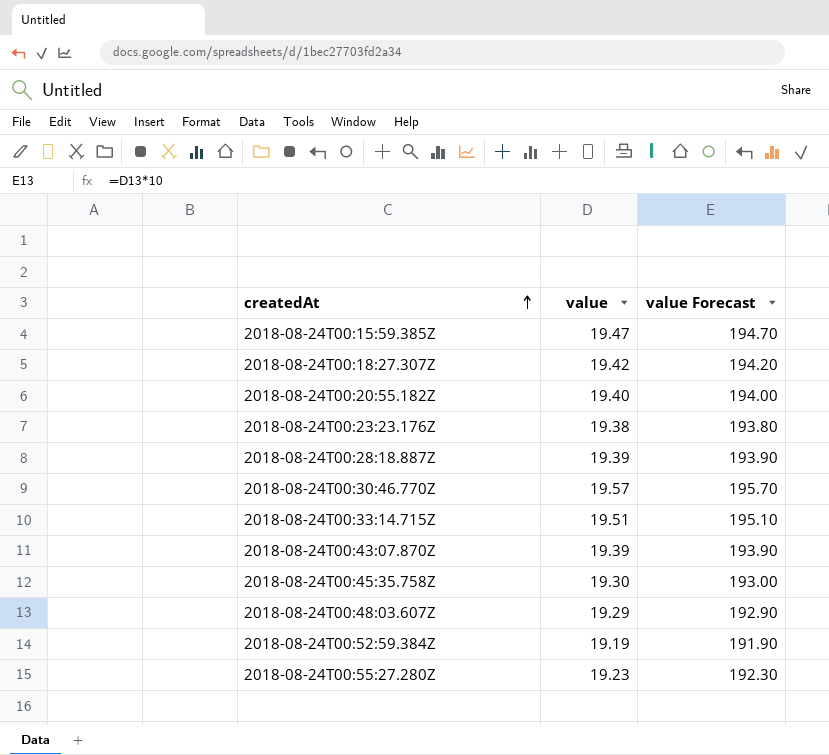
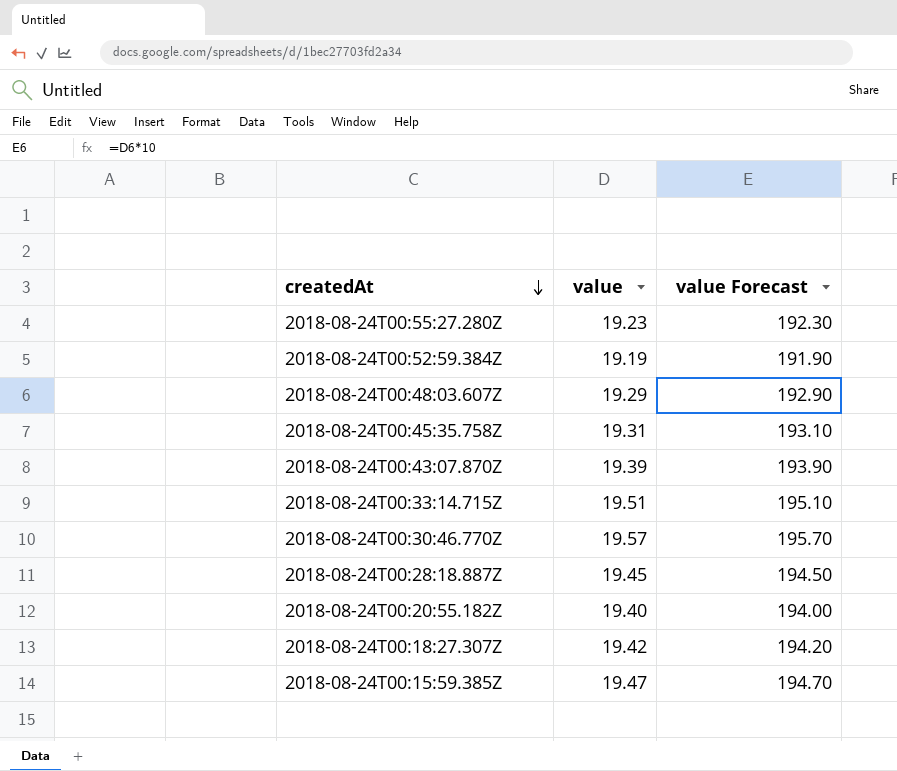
row order: createdAt ascending -> createdAt descending
row 2018-08-24T00:23:23.176Z: 19.38 | 193.80 -> none
2018-08-24T00:45:35.758Z | value: 19.30 -> 19.31
2018-08-24T00:45:35.758Z | value Forecast: 193.00 -> 193.10
2018-08-24T00:28:18.887Z | value: 19.39 -> 19.45
2018-08-24T00:28:18.887Z | value Forecast: 193.90 -> 194.50

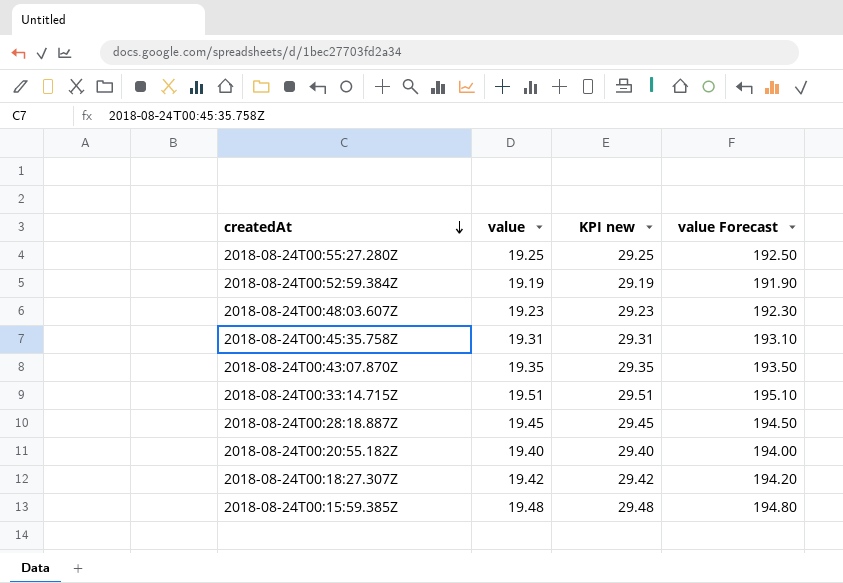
column KPI new | formula: none -> [value] + 10
row 2018-08-24T00:30:46.770Z: 19.57 | 195.70 -> none
2018-08-24T00:55:27.280Z | value: 19.23 -> 19.25
2018-08-24T00:55:27.280Z | value Forecast: 192.30 -> 192.50
2018-08-24T00:48:03.607Z | value: 19.29 -> 19.23
2018-08-24T00:48:03.607Z | value Forecast: 192.90 -> 192.30
2018-08-24T00:43:07.870Z | value: 19.39 -> 19.35
2018-08-24T00:43:07.870Z | value Forecast: 193.90 -> 193.50
2018-08-24T00:15:59.385Z | value: 19.47 -> 19.48
2018-08-24T00:15:59.385Z | value Forecast: 194.70 -> 194.80

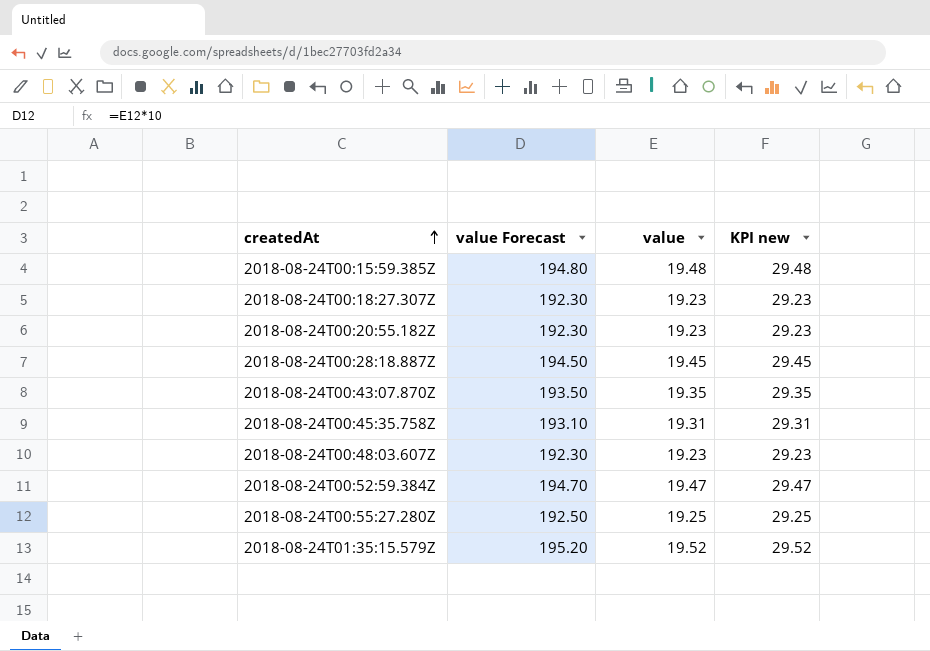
row order: createdAt descending -> createdAt ascending
column value Forecast | position: 4 -> 2
row 2018-08-24T00:33:14.715Z: 19.51 | 29.51 | 195.10 -> none
2018-08-24T00:18:27.307Z | value Forecast: 194.20 -> 192.30
2018-08-24T00:18:27.307Z | value: 19.42 -> 19.23
2018-08-24T00:18:27.307Z | KPI new: 29.42 -> 29.23
2018-08-24T00:20:55.182Z | value Forecast: 194.00 -> 192.30
2018-08-24T00:20:55.182Z | value: 19.40 -> 19.23
2018-08-24T00:20:55.182Z | KPI new: 29.40 -> 29.23
2018-08-24T00:52:59.384Z | value Forecast: 191.90 -> 194.70
2018-08-24T00:52:59.384Z | value: 19.19 -> 19.47
2018-08-24T00:52:59.384Z | KPI new: 29.19 -> 29.47
row 2018-08-24T01:35:15.579Z: none -> 195.20 | 19.52 | 29.52

